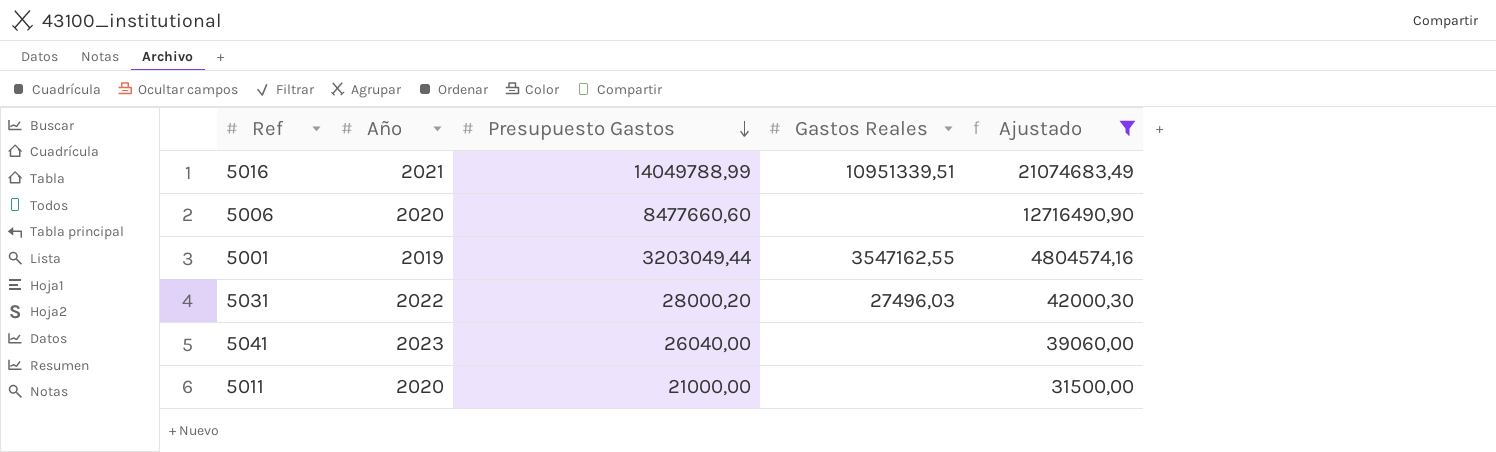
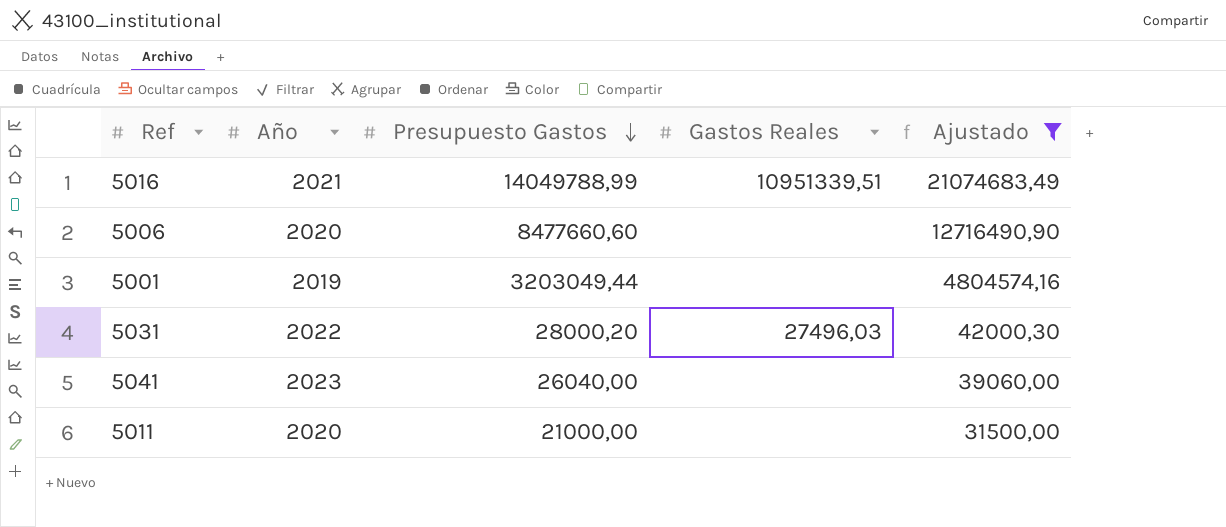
5001 | Gastos Reales: 3547162,55 -> none

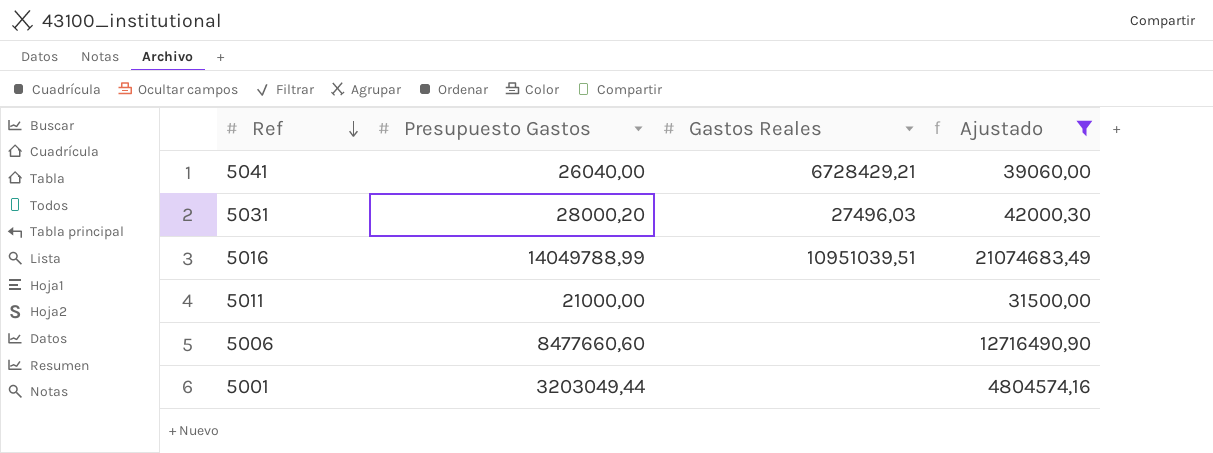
row order: Presupuesto Gastos descending -> Ref descending
column Año | position: 2 -> none
5041 | Gastos Reales: none -> 6728429,21
5016 | Gastos Reales: 10951339,51 -> 10951039,51

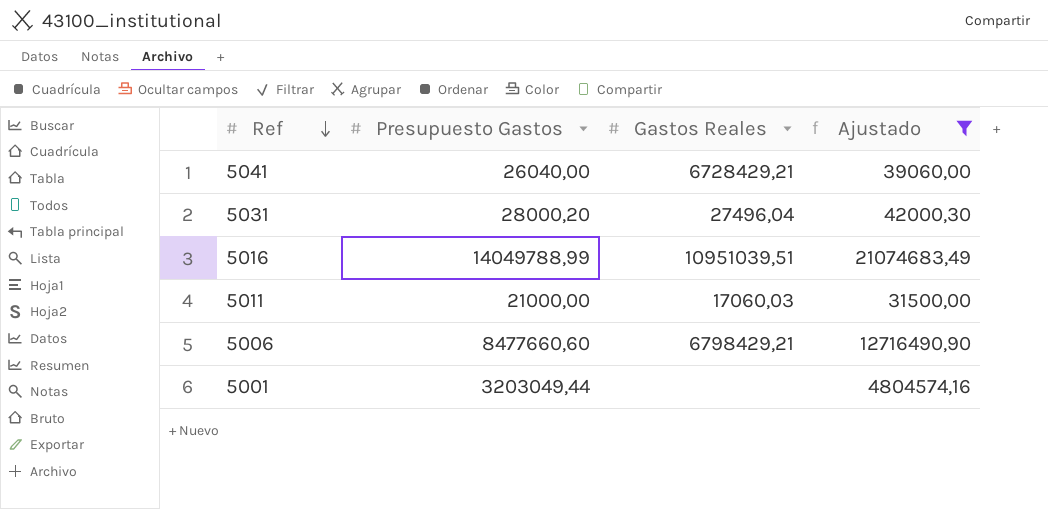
5031 | Gastos Reales: 27496,03 -> 27496,04
5011 | Gastos Reales: none -> 17060,03
5006 | Gastos Reales: none -> 6798429,21

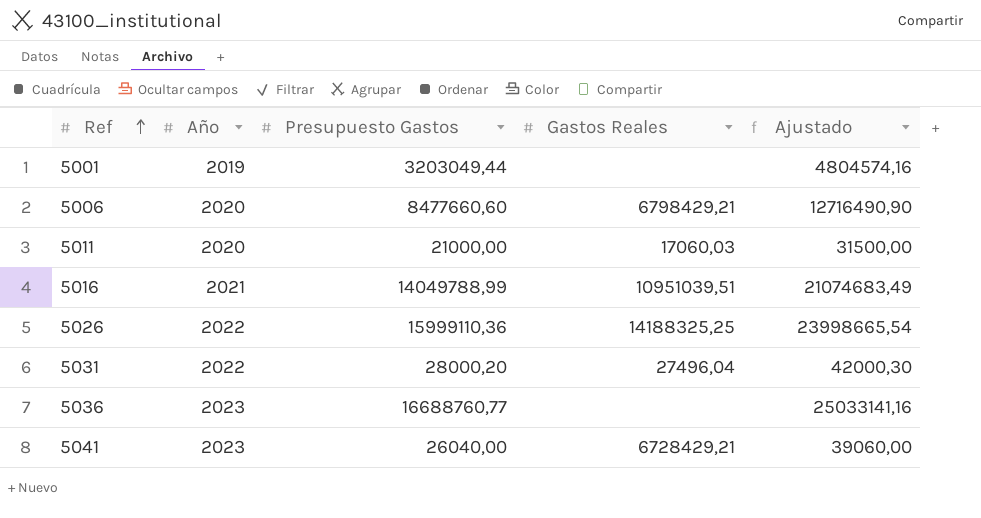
filter: Ajustado <= 21074683,49 -> none
row order: Ref descending -> Ref ascending
column Año | position: none -> 2

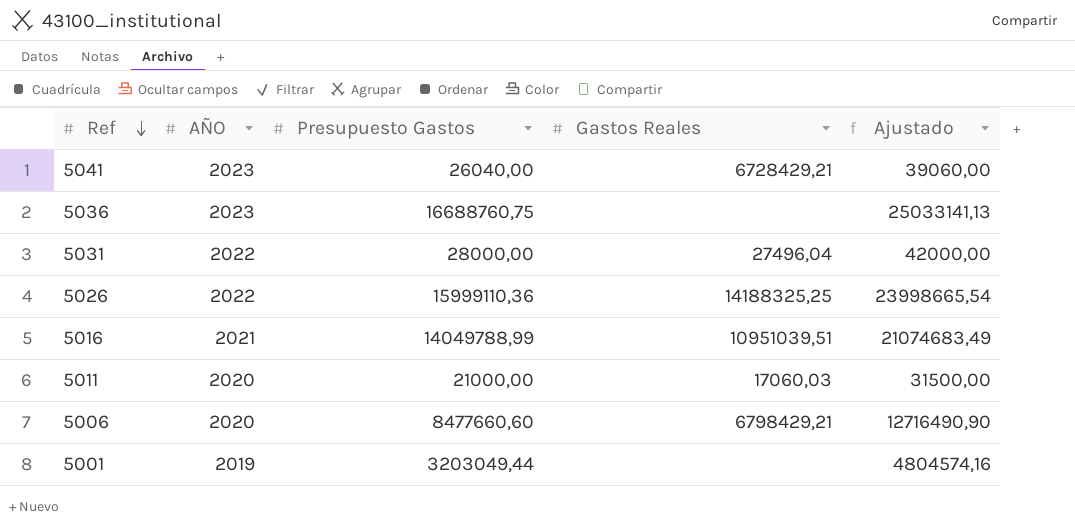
row order: Ref ascending -> Ref descending
column name: Año -> AÑO
5036 | Presupuesto Gastos: 16688760,77 -> 16688760,75
5036 | Ajustado: 25033141,16 -> 25033141,13
5031 | Presupuesto Gastos: 28000,20 -> 28000,00
5031 | Ajustado: 42000,30 -> 42000,00

